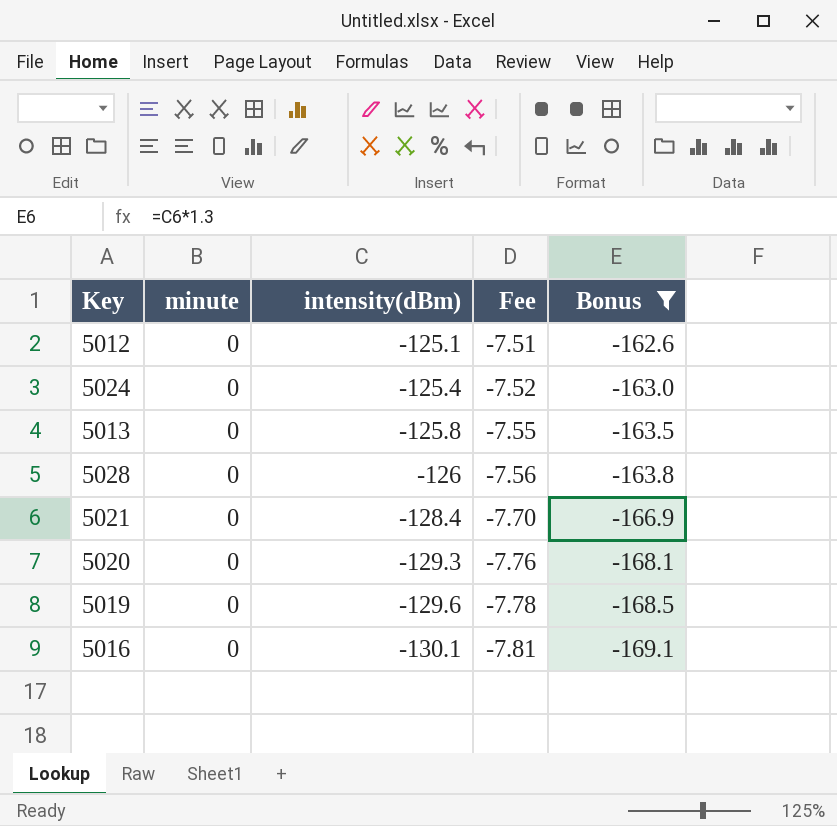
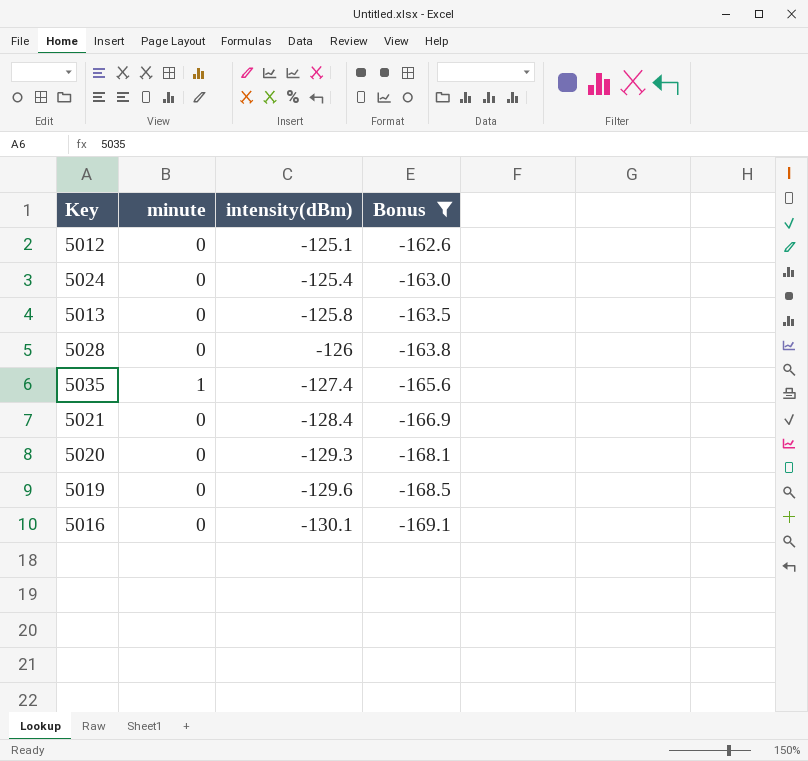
column Fee | formula: [intensity(dBm)] * 0.06 -> none
row 5035: none -> 1 | -127.4 | -165.6

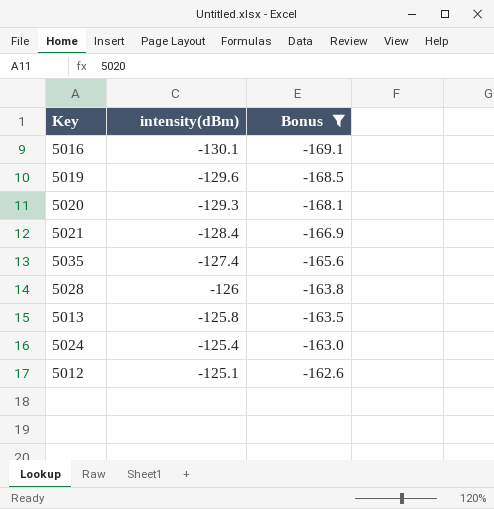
row order: intensity(dBm) descending -> intensity(dBm) ascending
column minute | position: 2 -> none

